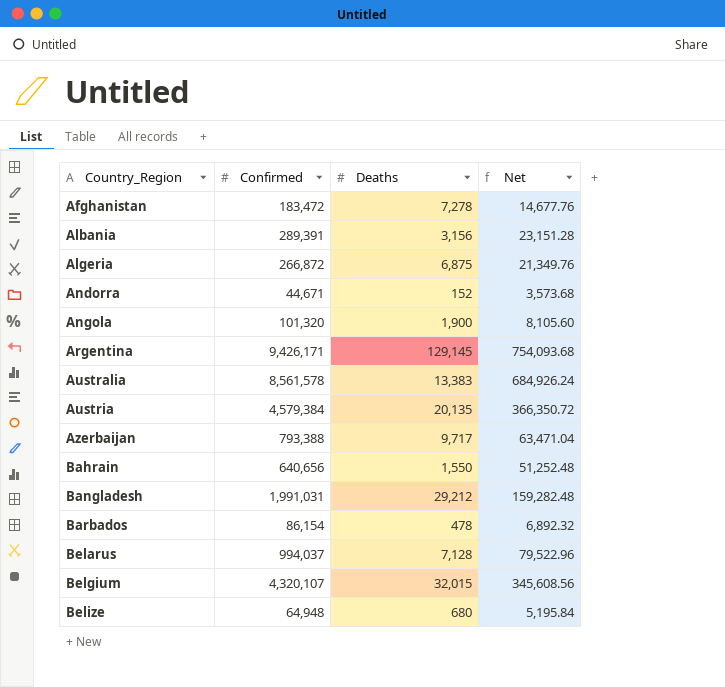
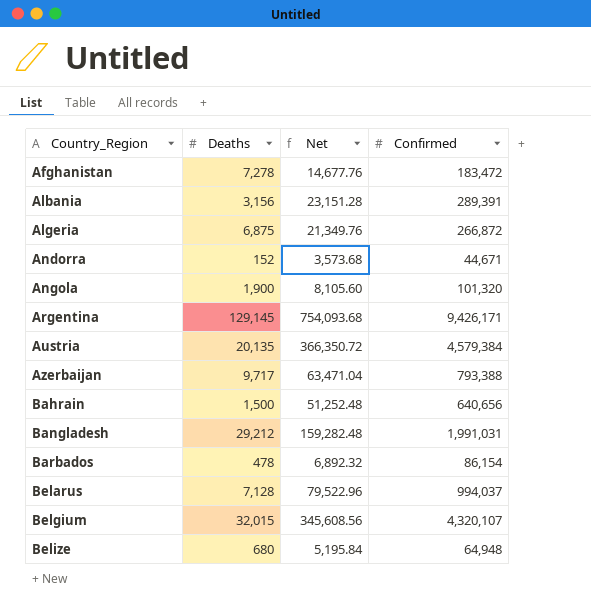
column Confirmed | position: 2 -> 4
row Australia: 8,561,578 | 13,383 | 684,926.24 -> none
Bahrain | Deaths: 1,550 -> 1,500

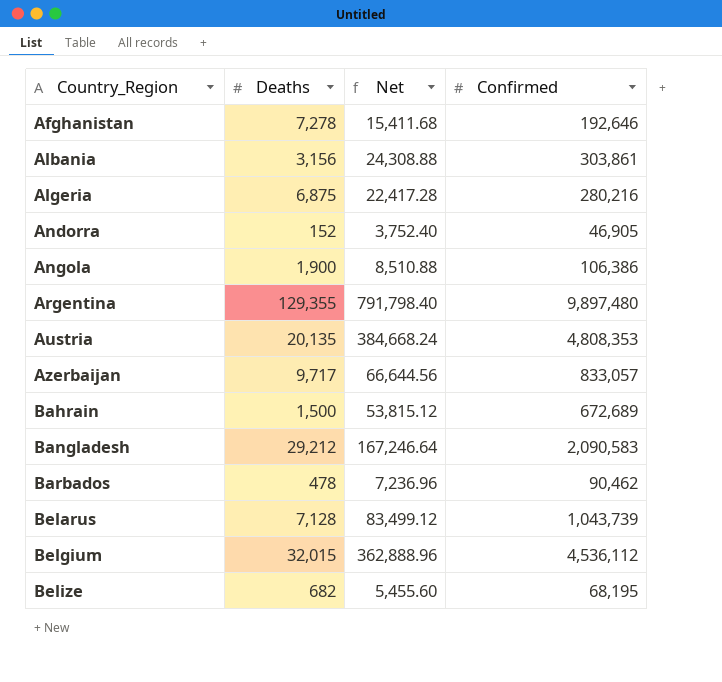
Afghanistan | Net: 14,677.76 -> 15,411.68
Afghanistan | Confirmed: 183,472 -> 192,646
Albania | Net: 23,151.28 -> 24,308.88
Albania | Confirmed: 289,391 -> 303,861
Algeria | Net: 21,349.76 -> 22,417.28
Algeria | Confirmed: 266,872 -> 280,216
Andorra | Net: 3,573.68 -> 3,752.40
Andorra | Confirmed: 44,671 -> 46,905
Angola | Net: 8,105.60 -> 8,510.88
Angola | Confirmed: 101,320 -> 106,386
Argentina | Deaths: 129,145 -> 129,355
Argentina | Net: 754,093.68 -> 791,798.40
Argentina | Confirmed: 9,426,171 -> 9,897,480
Austria | Net: 366,350.72 -> 384,668.24
Austria | Confirmed: 4,579,384 -> 4,808,353
Azerbaijan | Net: 63,471.04 -> 66,644.56
Azerbaijan | Confirmed: 793,388 -> 833,057
Bahrain | Net: 51,252.48 -> 53,815.12
Bahrain | Confirmed: 640,656 -> 672,689
Bangladesh | Net: 159,282.48 -> 167,246.64
Bangladesh | Confirmed: 1,991,031 -> 2,090,583
Barbados | Net: 6,892.32 -> 7,236.96
Barbados | Confirmed: 86,154 -> 90,462
Belarus | Net: 79,522.96 -> 83,499.12
Belarus | Confirmed: 994,037 -> 1,043,739
Belgium | Net: 345,608.56 -> 362,888.96
Belgium | Confirmed: 4,320,107 -> 4,536,112
Belize | Deaths: 680 -> 682
Belize | Net: 5,195.84 -> 5,455.60
Belize | Confirmed: 64,948 -> 68,195

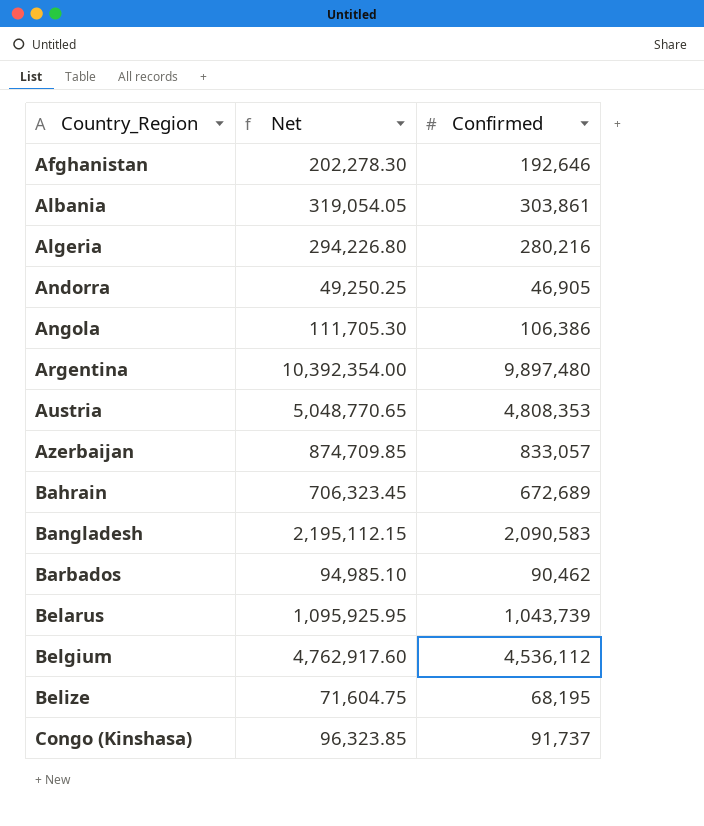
column Deaths | position: 2 -> none
column Net | formula: [Confirmed] * 0.08 -> [Confirmed] * 1.05
row Congo (Kinshasa): none -> 96,323.85 | 91,737

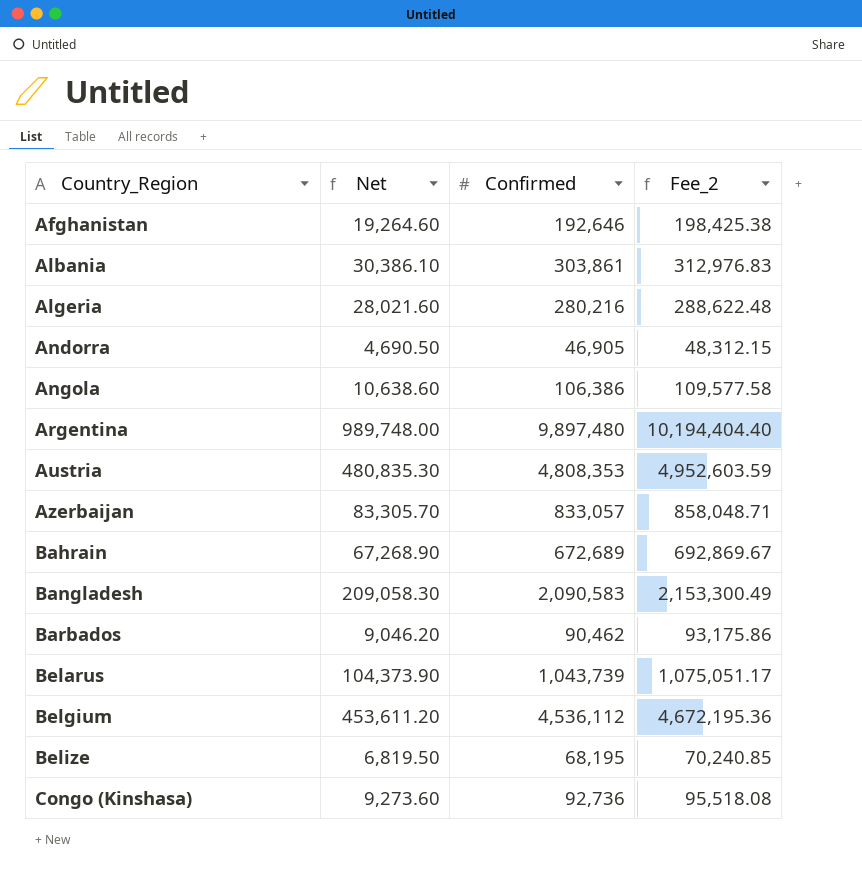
column Net | formula: [Confirmed] * 1.05 -> [Confirmed] * 0.1
column Fee_2 | formula: none -> [Confirmed] * 1.03
Congo (Kinshasa) | Confirmed: 91,737 -> 92,736

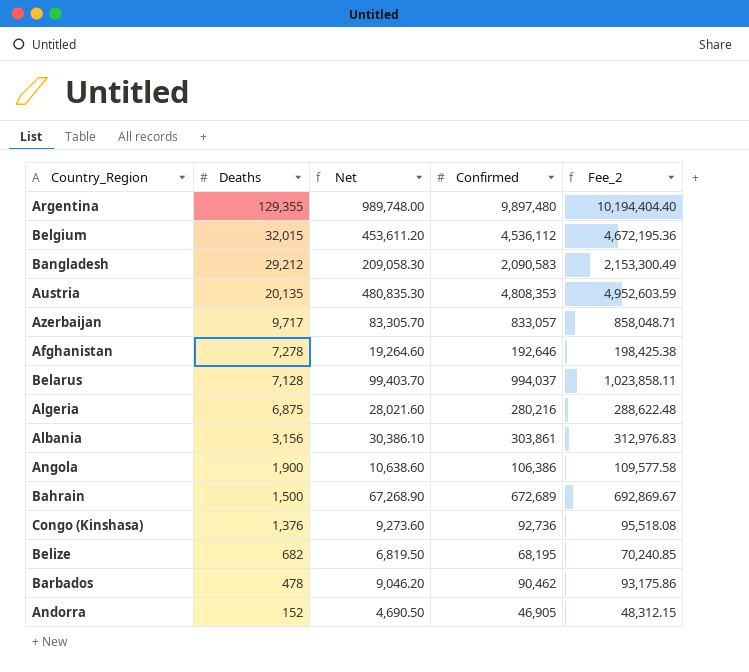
row order: Country_Region ascending -> Deaths descending
column Deaths | position: none -> 2
Belarus | Net: 104,373.90 -> 99,403.70
Belarus | Confirmed: 1,043,739 -> 994,037
Belarus | Fee_2: 1,075,051.17 -> 1,023,858.11

